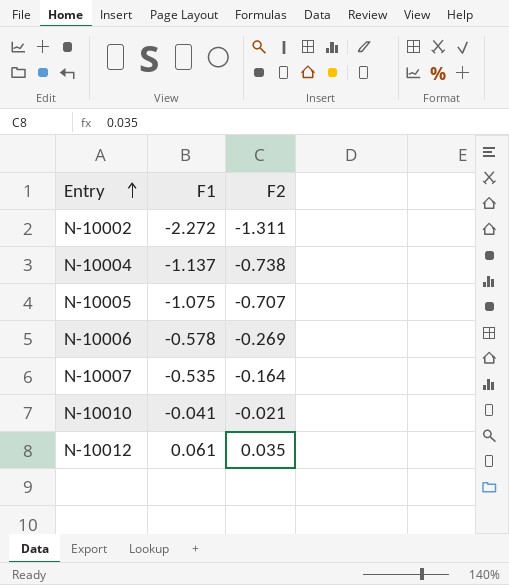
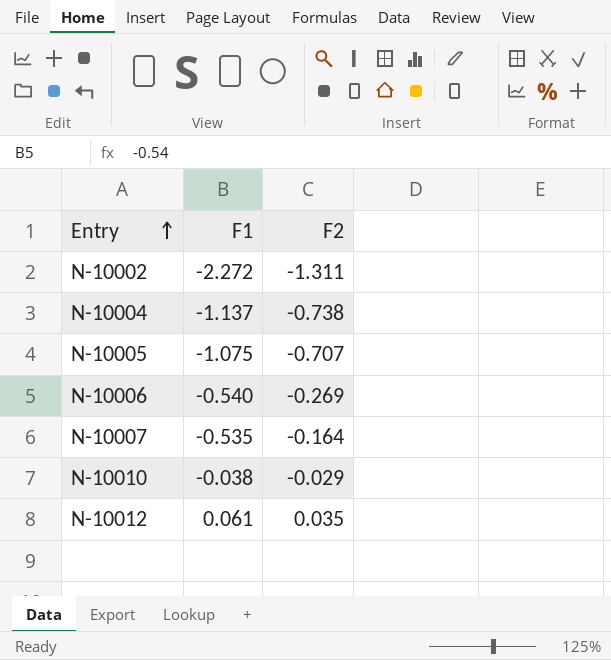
N-10006 | F1: -0.578 -> -0.540
N-10010 | F1: -0.041 -> -0.038
N-10010 | F2: -0.021 -> -0.029

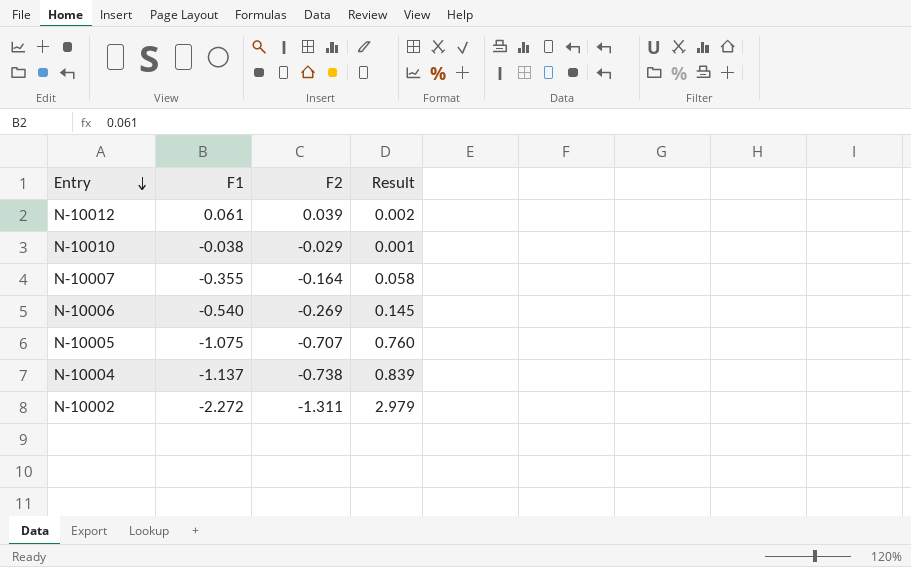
row order: Entry ascending -> Entry descending
column Result | formula: none -> [F1] * [F2]
N-10012 | F2: 0.035 -> 0.039
N-10007 | F1: -0.535 -> -0.355

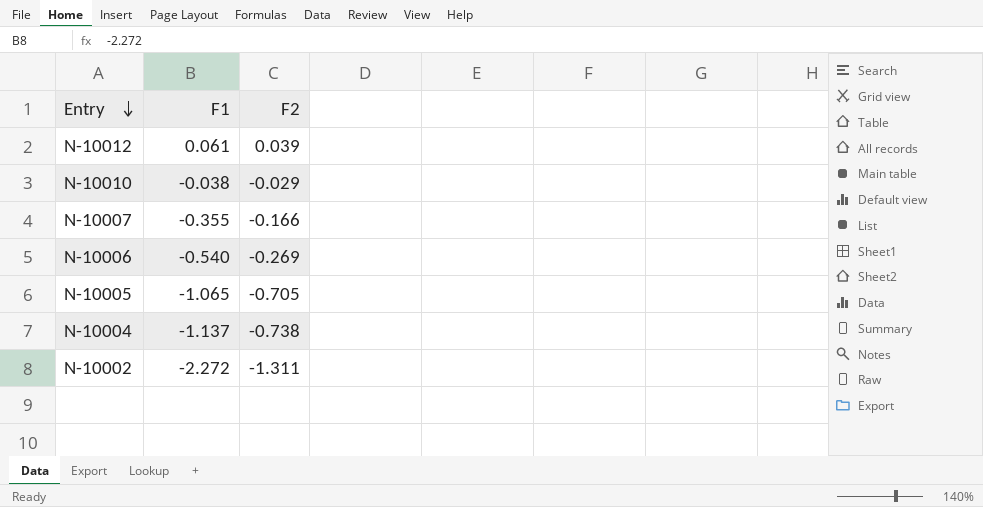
column Result | formula: [F1] * [F2] -> none
N-10007 | F2: -0.164 -> -0.166
N-10005 | F1: -1.075 -> -1.065
N-10005 | F2: -0.707 -> -0.705

